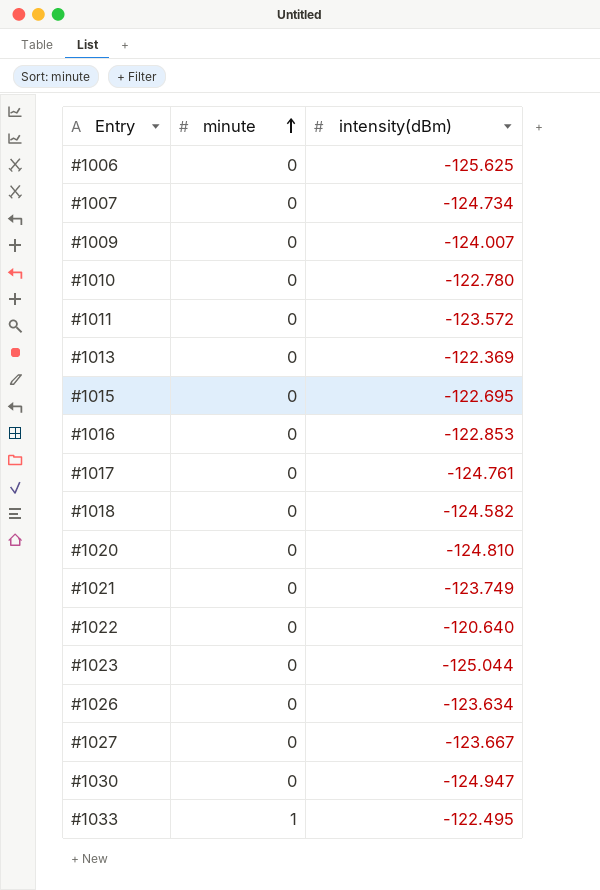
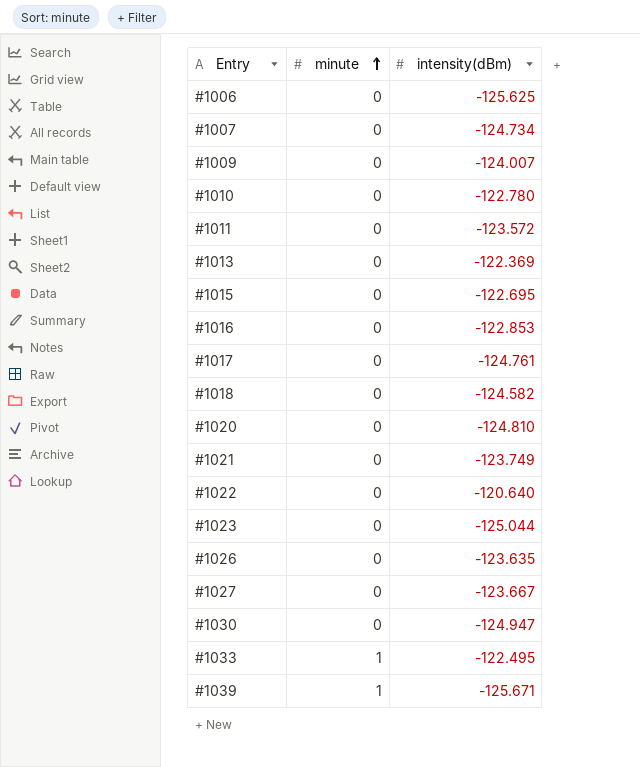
#1026 | intensity(dBm): -123.634 -> -123.635
row #1039: none -> 1 | -125.671

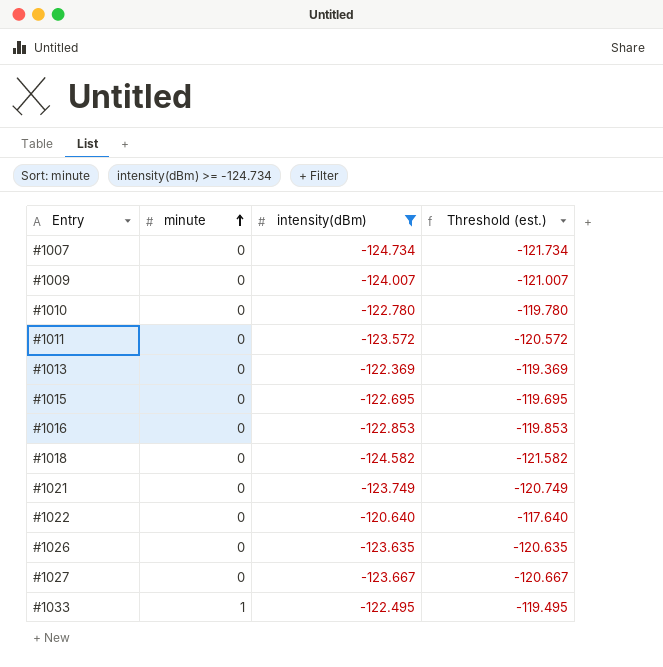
filter: none -> intensity(dBm) >= -124.734
column Threshold (est.) | formula: none -> [intensity(dBm)] + 3

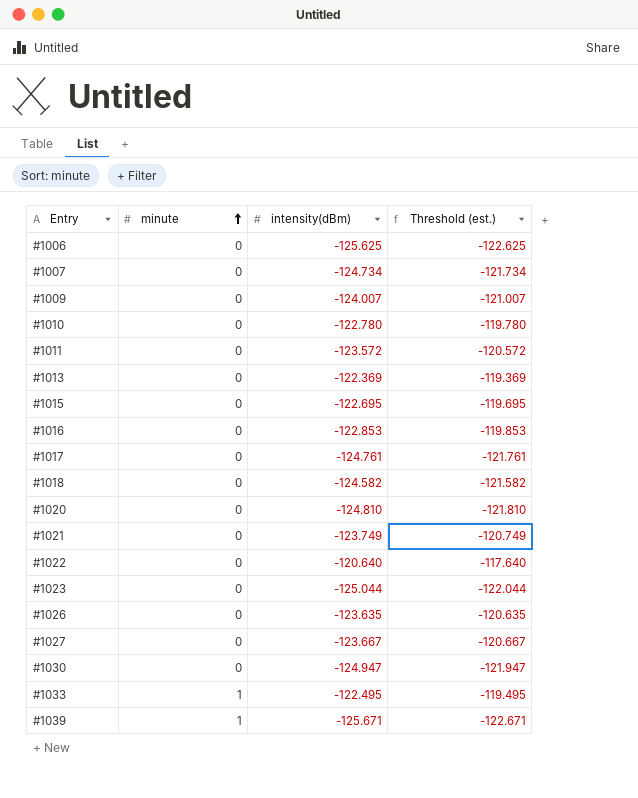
filter: intensity(dBm) >= -124.734 -> none

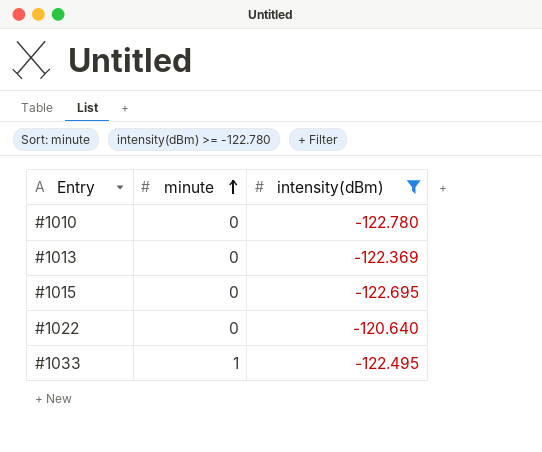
filter: none -> intensity(dBm) >= -122.780
column Threshold (est.) | formula: [intensity(dBm)] + 3 -> none

